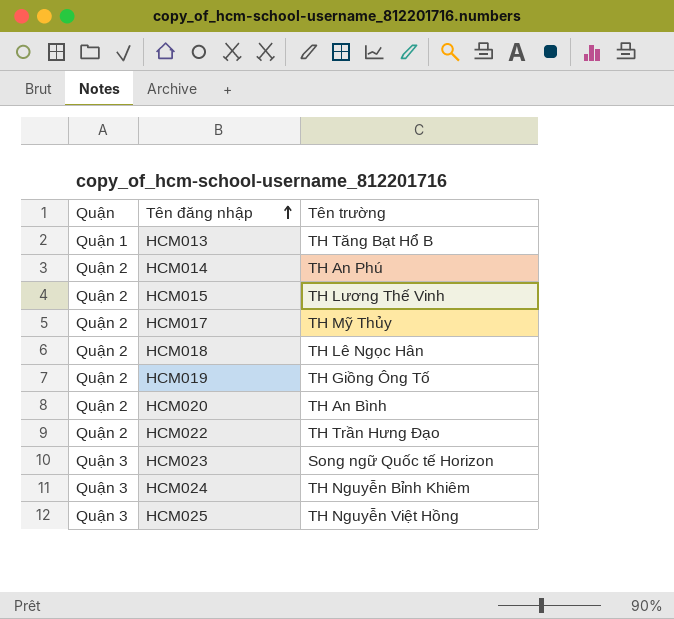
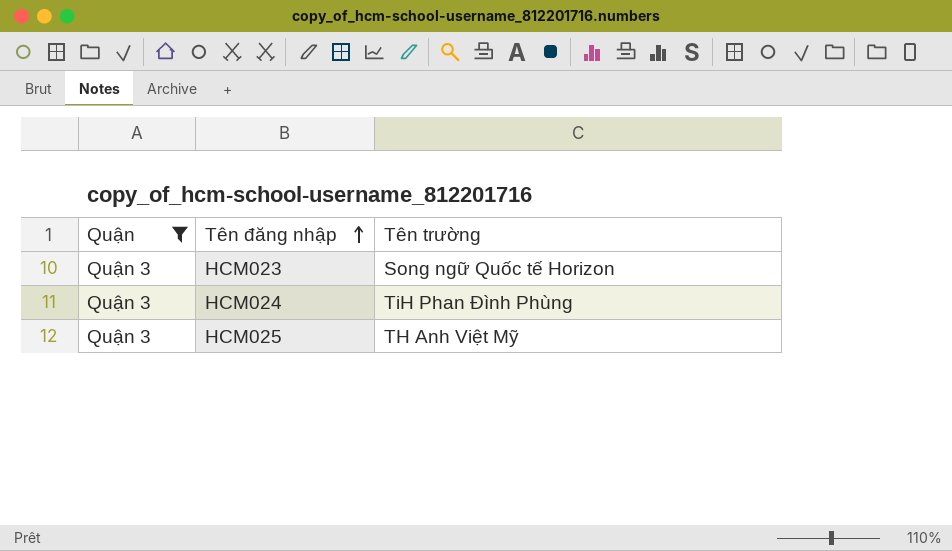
filter: none -> Quận = Quận 3
HCM024 | Tên trường: TH Nguyễn Bỉnh Khiêm -> TiH Phan Đình Phùng
HCM025 | Tên trường: TH Nguyễn Việt Hồng -> TH Anh Việt Mỹ

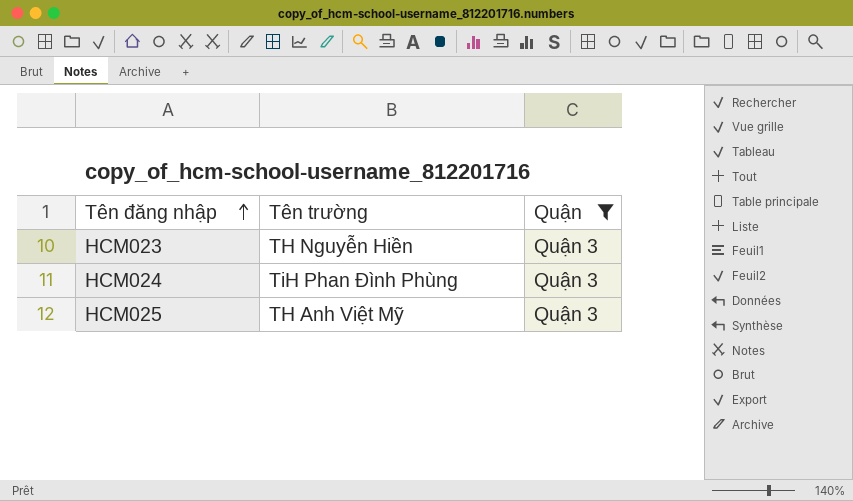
column Quận | position: 1 -> 3
HCM023 | Tên trường: Song ngữ Quốc tế Horizon -> TH Nguyễn Hiền

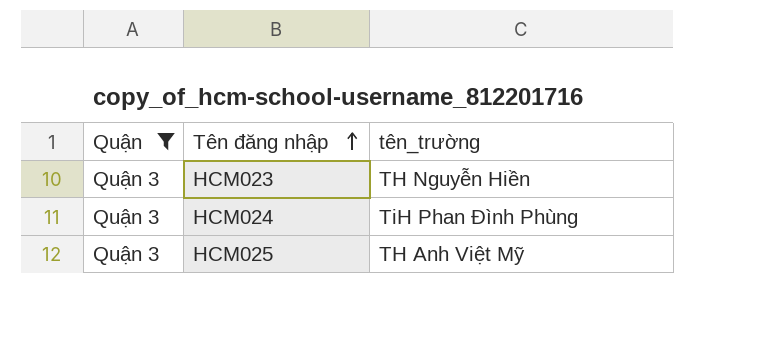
column Quận | position: 3 -> 1
column name: Tên trường -> tên_trường

